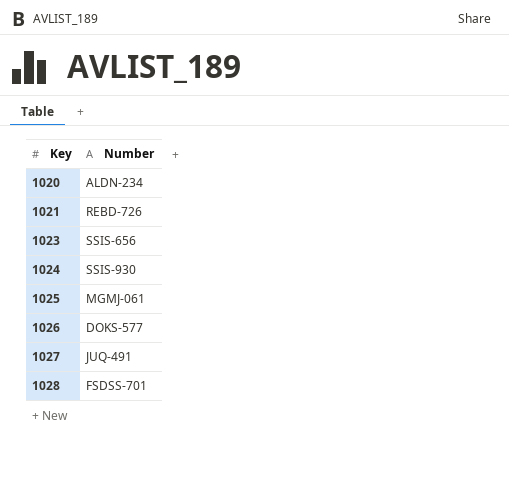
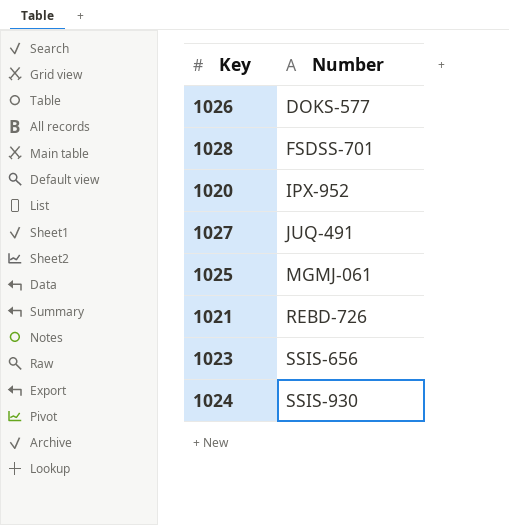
row order: Key ascending -> Number ascending
1020 | Number: ALDN-234 -> IPX-952

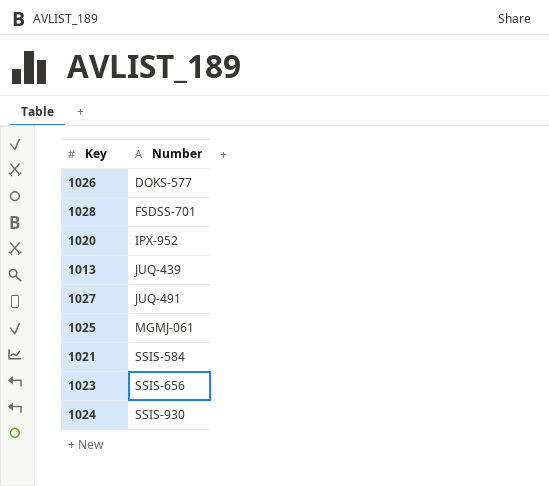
row 1013: none -> JUQ-439
1021 | Number: REBD-726 -> SSIS-584

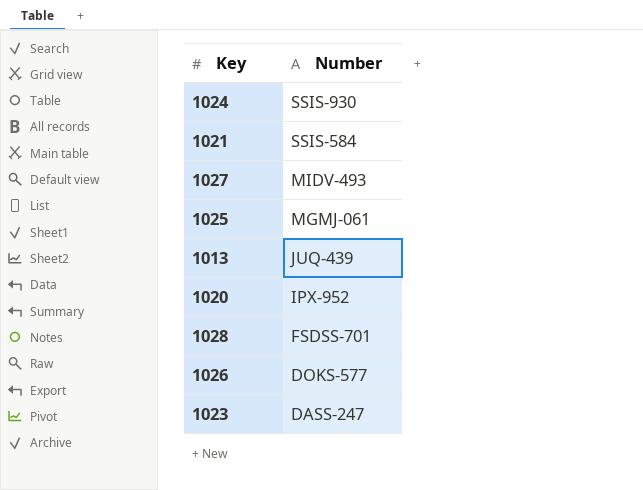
row order: Number ascending -> Number descending
1027 | Number: JUQ-491 -> MIDV-493
1023 | Number: SSIS-656 -> DASS-247

